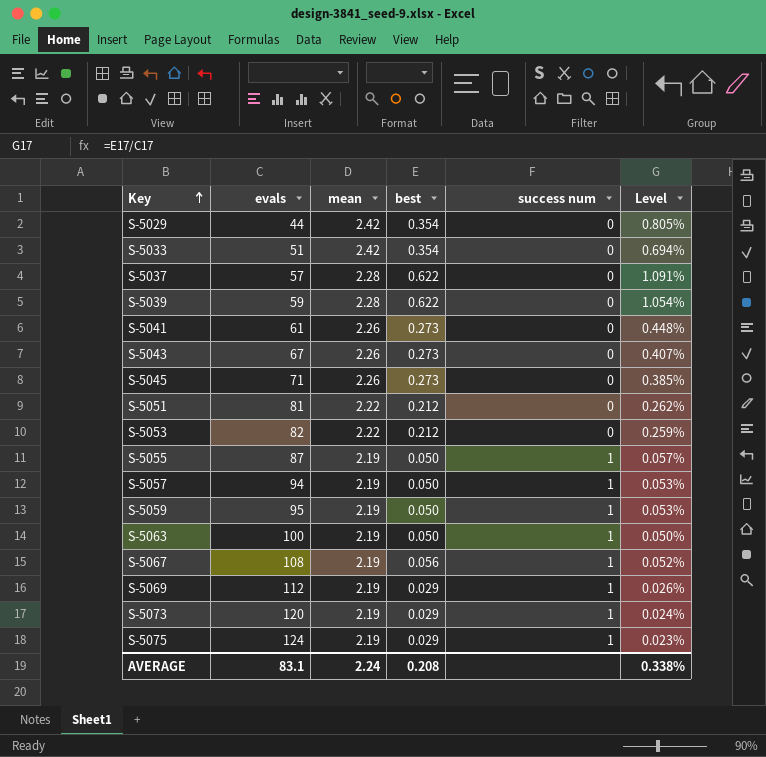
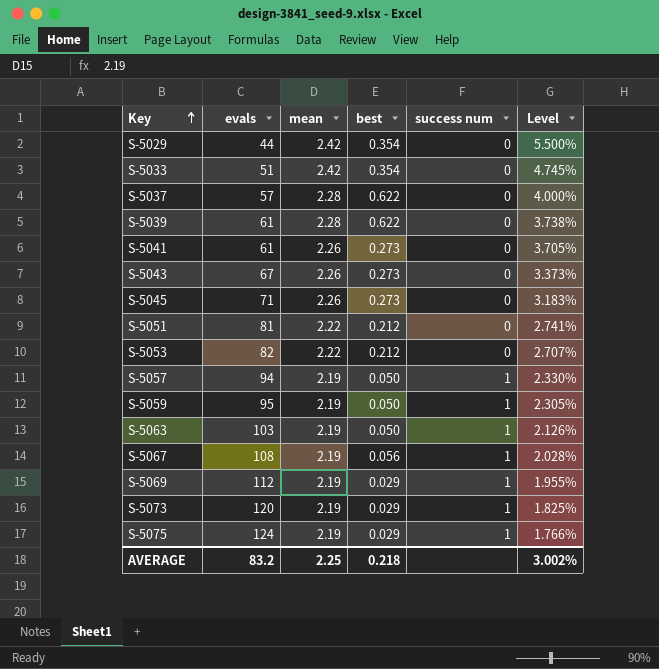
column Level | formula: [best] / [evals] -> [mean] / [evals]
row S-5055: 87 | 2.19 | 0.050 | 1 | 0.057% -> none
S-5039 | evals: 59 -> 61
S-5063 | evals: 100 -> 103
AVERAGE | evals: 83.1 -> 83.2
AVERAGE | mean: 2.24 -> 2.25
AVERAGE | best: 0.208 -> 0.218
AVERAGE | Level: 0.338% -> 3.002%

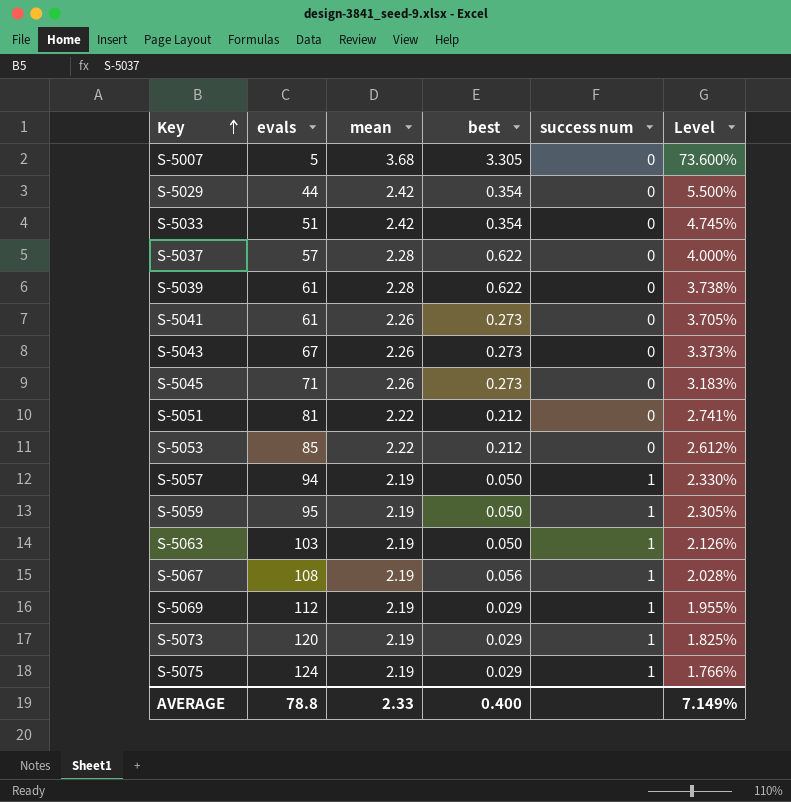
row S-5007: none -> 5 | 3.68 | 3.305 | 0 | 73.600%
S-5053 | evals: 82 -> 85
S-5053 | Level: 2.707% -> 2.612%
AVERAGE | evals: 83.2 -> 78.8
AVERAGE | mean: 2.25 -> 2.33
AVERAGE | best: 0.218 -> 0.400
AVERAGE | Level: 3.002% -> 7.149%

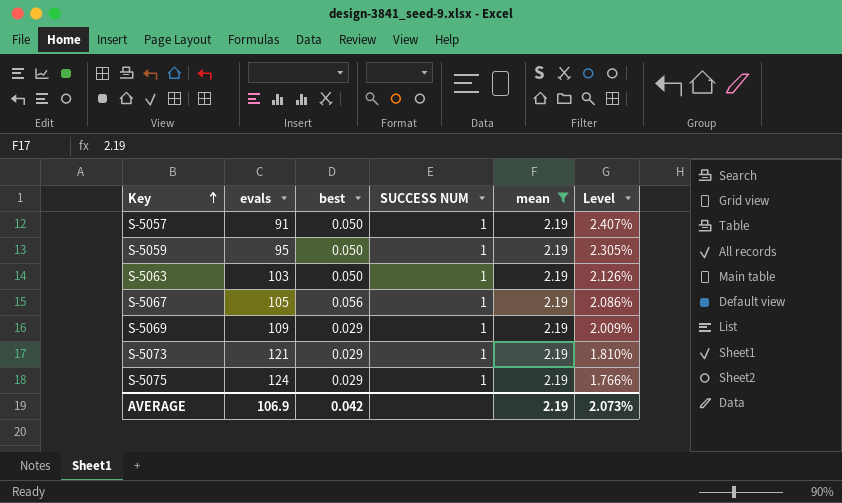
filter: none -> mean = 2.19
column name: success num -> SUCCESS NUM
column mean | position: 3 -> 5
S-5057 | evals: 94 -> 91
S-5057 | Level: 2.330% -> 2.407%
S-5067 | evals: 108 -> 105
S-5067 | Level: 2.028% -> 2.086%
S-5069 | evals: 112 -> 109
S-5069 | Level: 1.955% -> 2.009%
S-5073 | evals: 120 -> 121
S-5073 | Level: 1.825% -> 1.810%
AVERAGE | evals: 78.8 -> 106.9
AVERAGE | best: 0.400 -> 0.042
AVERAGE | mean: 2.33 -> 2.19
AVERAGE | Level: 7.149% -> 2.073%

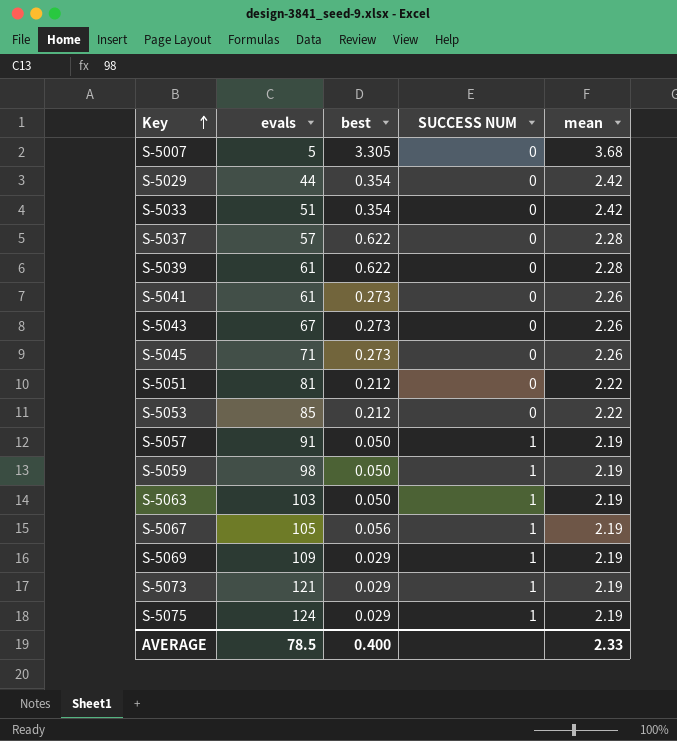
filter: mean = 2.19 -> none
column Level | formula: [mean] / [evals] -> none
S-5059 | evals: 95 -> 98
AVERAGE | evals: 106.9 -> 78.5
AVERAGE | best: 0.042 -> 0.400
AVERAGE | mean: 2.19 -> 2.33

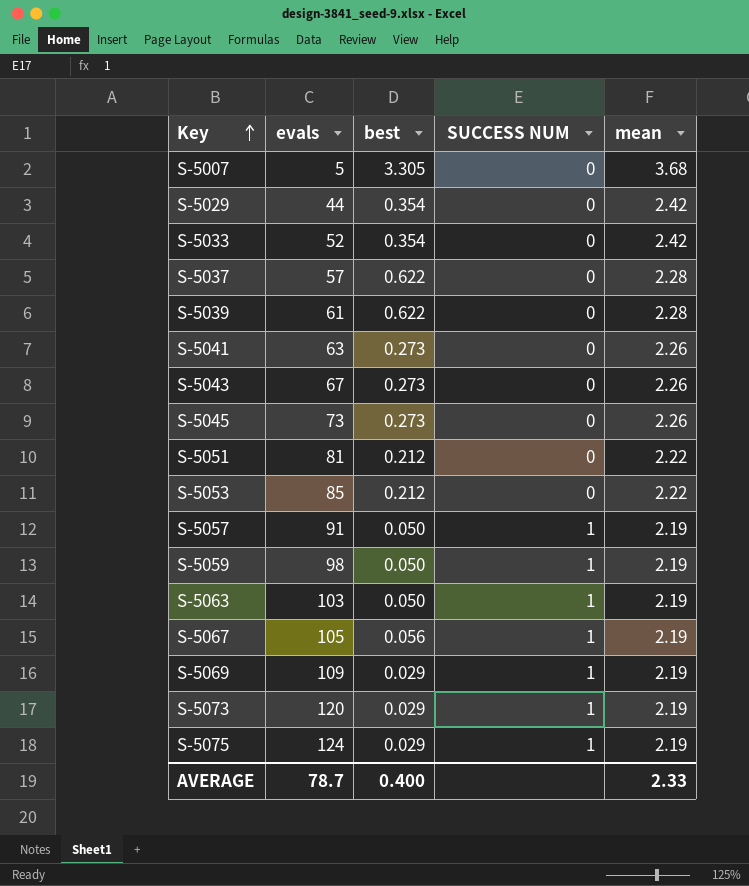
S-5033 | evals: 51 -> 52
S-5041 | evals: 61 -> 63
S-5045 | evals: 71 -> 73
S-5073 | evals: 121 -> 120
AVERAGE | evals: 78.5 -> 78.7

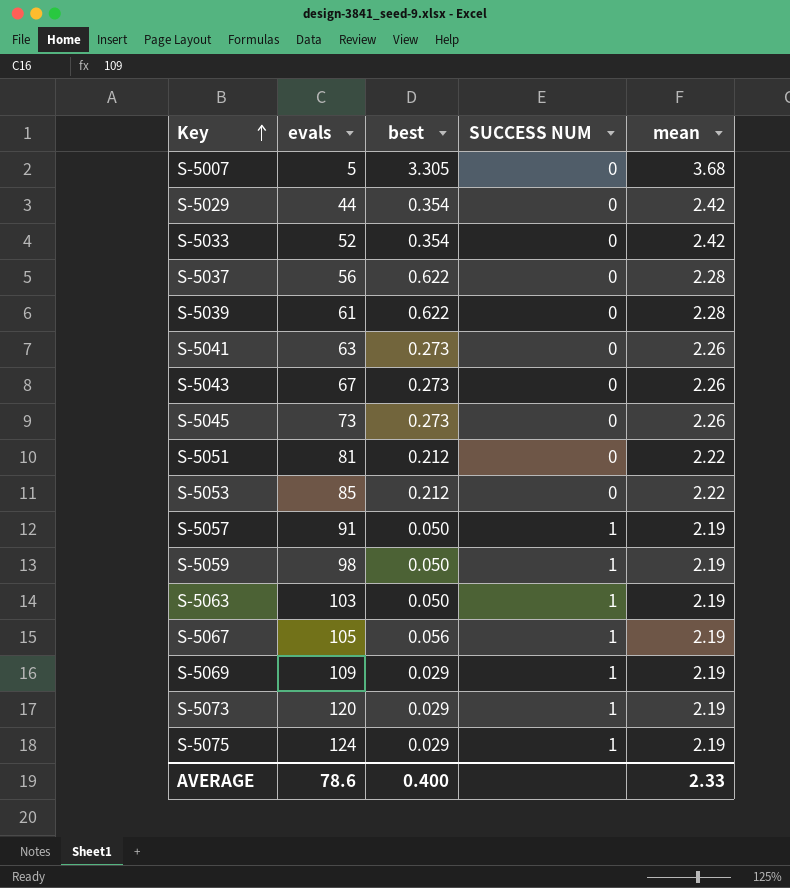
S-5037 | evals: 57 -> 56
AVERAGE | evals: 78.7 -> 78.6

